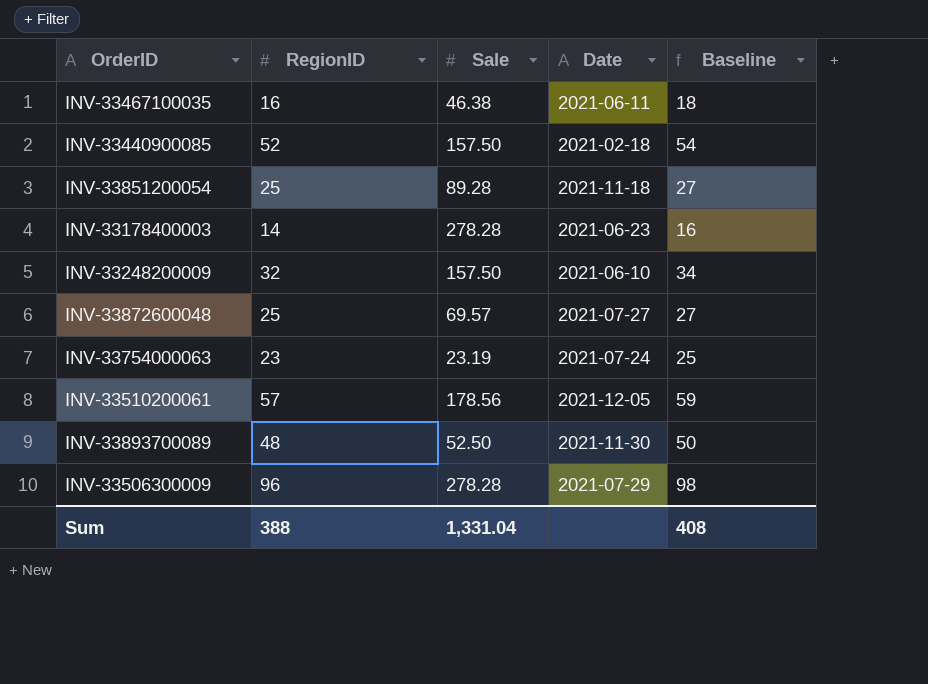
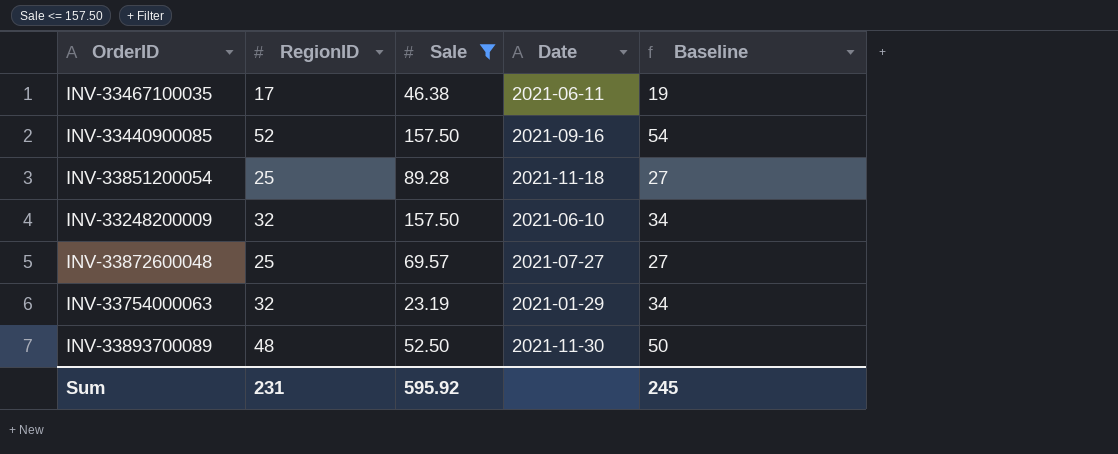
filter: none -> Sale <= 157.50
INV-33467100035 | RegionID: 16 -> 17
INV-33467100035 | Baseline: 18 -> 19
INV-33440900085 | Date: 2021-02-18 -> 2021-09-16
INV-33754000063 | RegionID: 23 -> 32
INV-33754000063 | Date: 2021-07-24 -> 2021-01-29
INV-33754000063 | Baseline: 25 -> 34
Sum | RegionID: 388 -> 231
Sum | Sale: 1,331.04 -> 595.92
Sum | Baseline: 408 -> 245

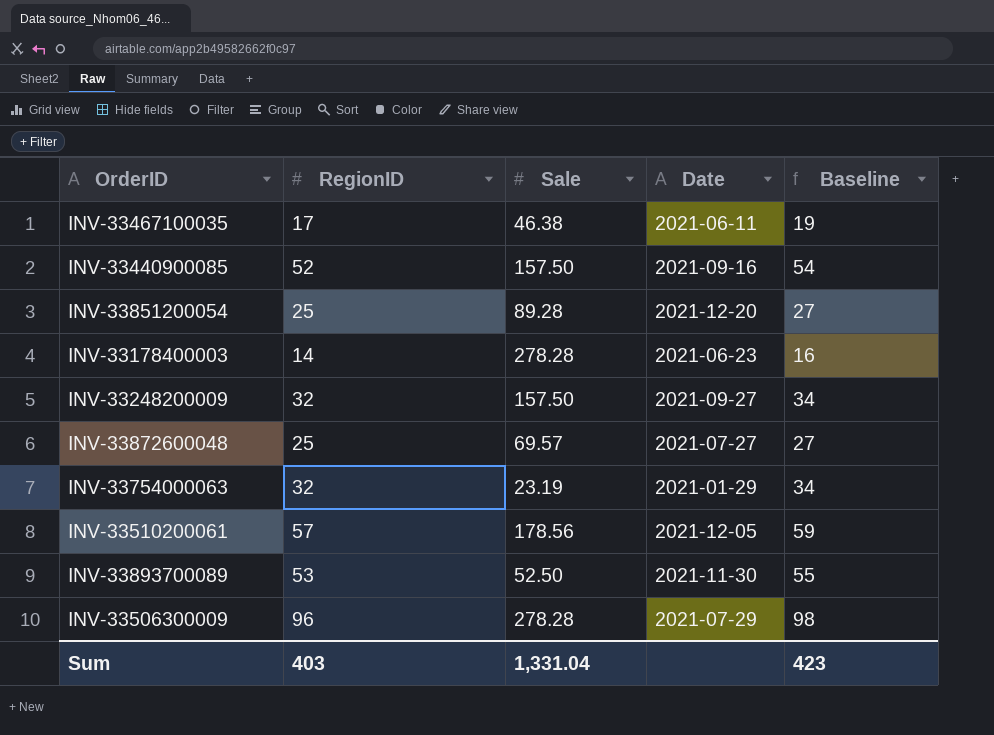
filter: Sale <= 157.50 -> none
INV-33851200054 | Date: 2021-11-18 -> 2021-12-20
INV-33248200009 | Date: 2021-06-10 -> 2021-09-27
INV-33893700089 | RegionID: 48 -> 53
INV-33893700089 | Baseline: 50 -> 55
Sum | RegionID: 231 -> 403
Sum | Sale: 595.92 -> 1,331.04
Sum | Baseline: 245 -> 423

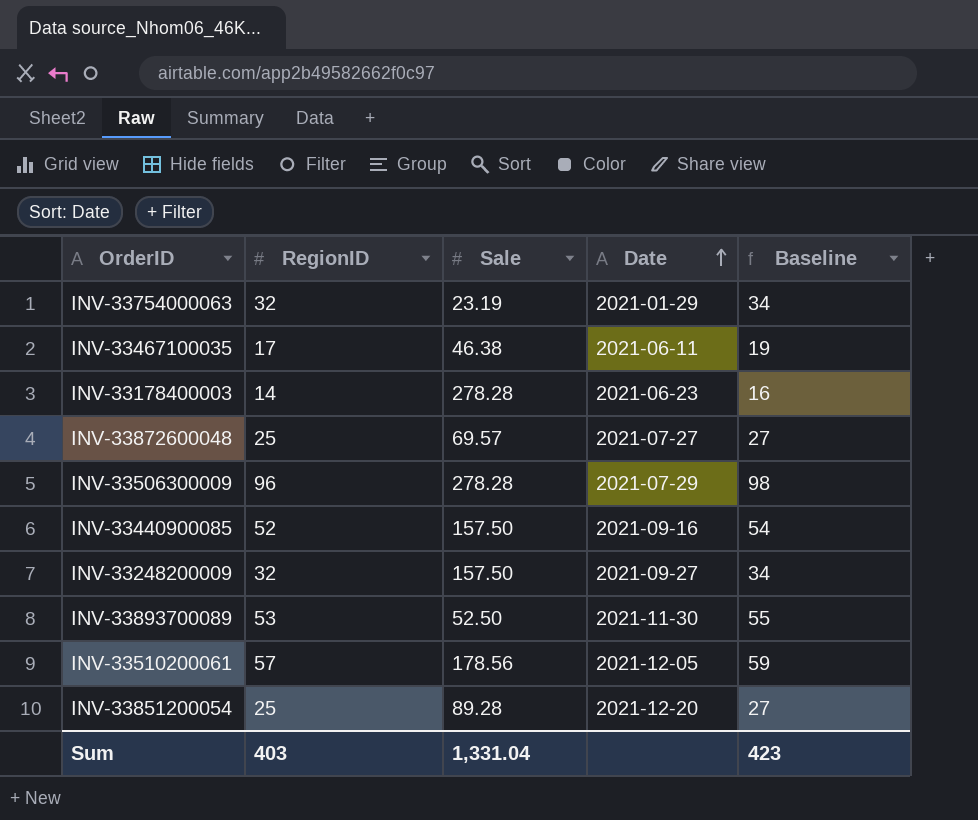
row order: none -> Date ascending

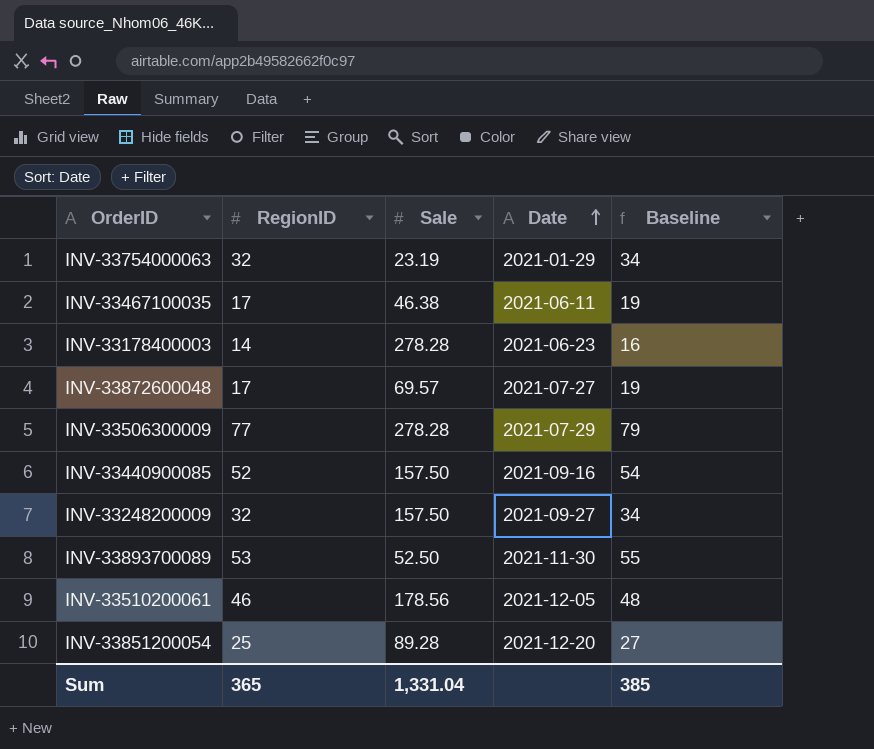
INV-33872600048 | RegionID: 25 -> 17
INV-33872600048 | Baseline: 27 -> 19
INV-33506300009 | RegionID: 96 -> 77
INV-33506300009 | Baseline: 98 -> 79
INV-33510200061 | RegionID: 57 -> 46
INV-33510200061 | Baseline: 59 -> 48
Sum | RegionID: 403 -> 365
Sum | Baseline: 423 -> 385

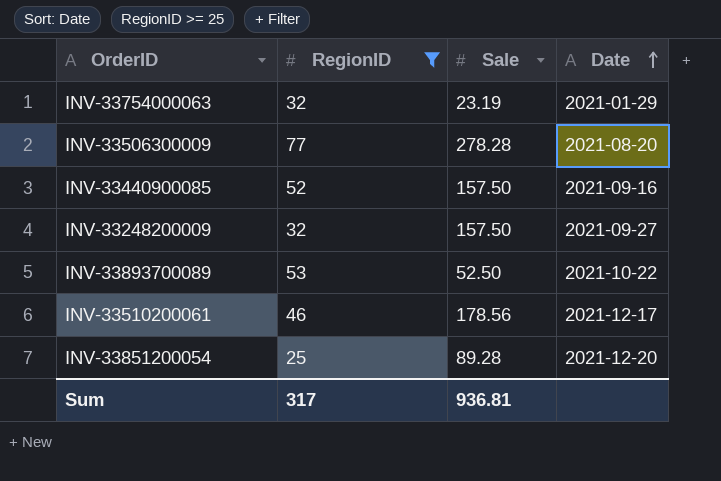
filter: none -> RegionID >= 25
column Baseline | formula: [RegionID] + 2 -> none
INV-33506300009 | Date: 2021-07-29 -> 2021-08-20
INV-33893700089 | Date: 2021-11-30 -> 2021-10-22
INV-33510200061 | Date: 2021-12-05 -> 2021-12-17
Sum | RegionID: 365 -> 317
Sum | Sale: 1,331.04 -> 936.81

